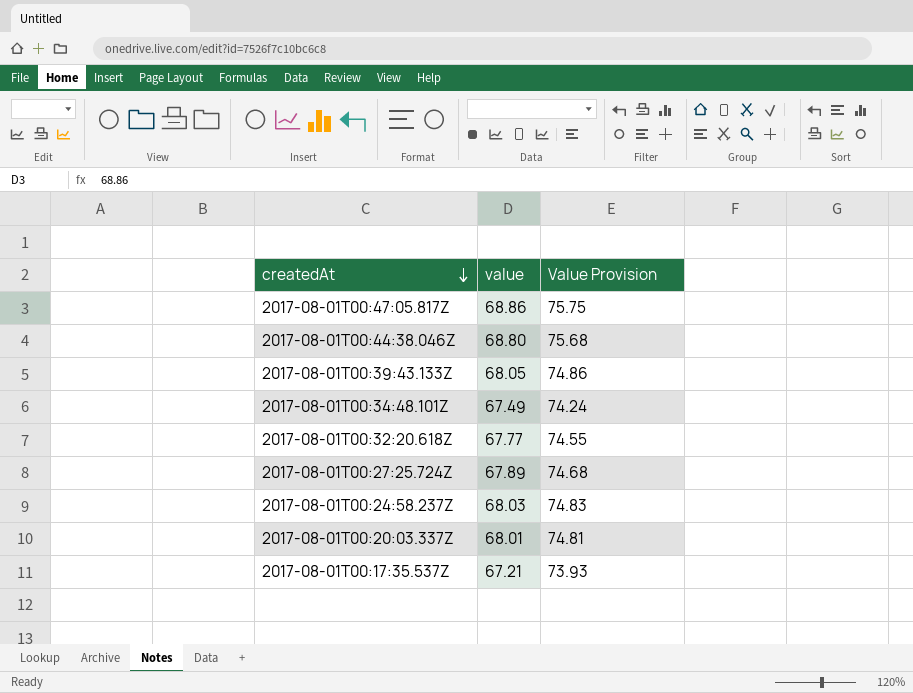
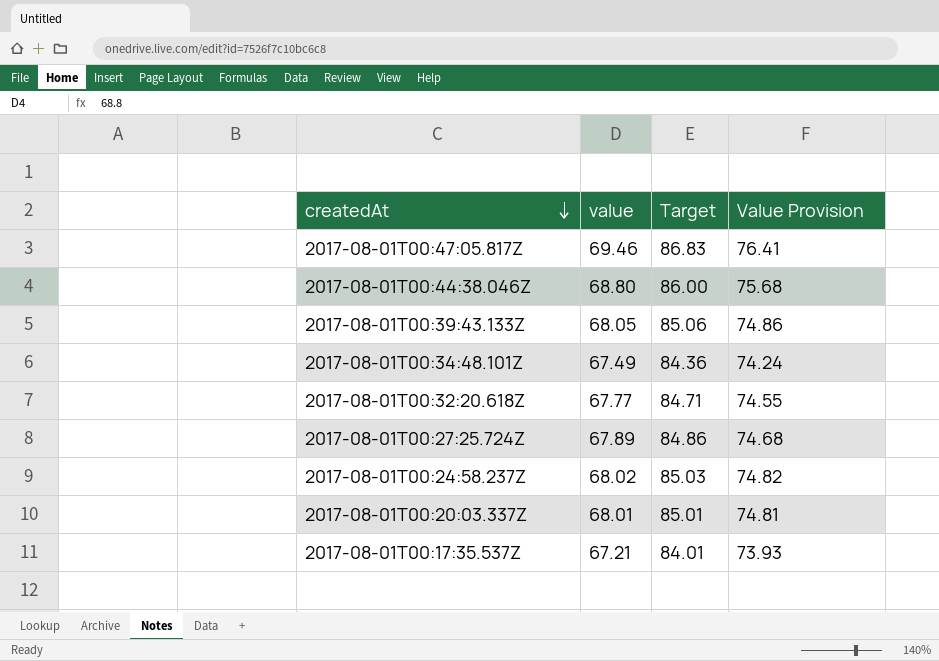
column Target | formula: none -> [value] * 1.25
2017-08-01T00:47:05.817Z | value: 68.86 -> 69.46
2017-08-01T00:47:05.817Z | Value Provision: 75.75 -> 76.41
2017-08-01T00:24:58.237Z | value: 68.03 -> 68.02
2017-08-01T00:24:58.237Z | Value Provision: 74.83 -> 74.82

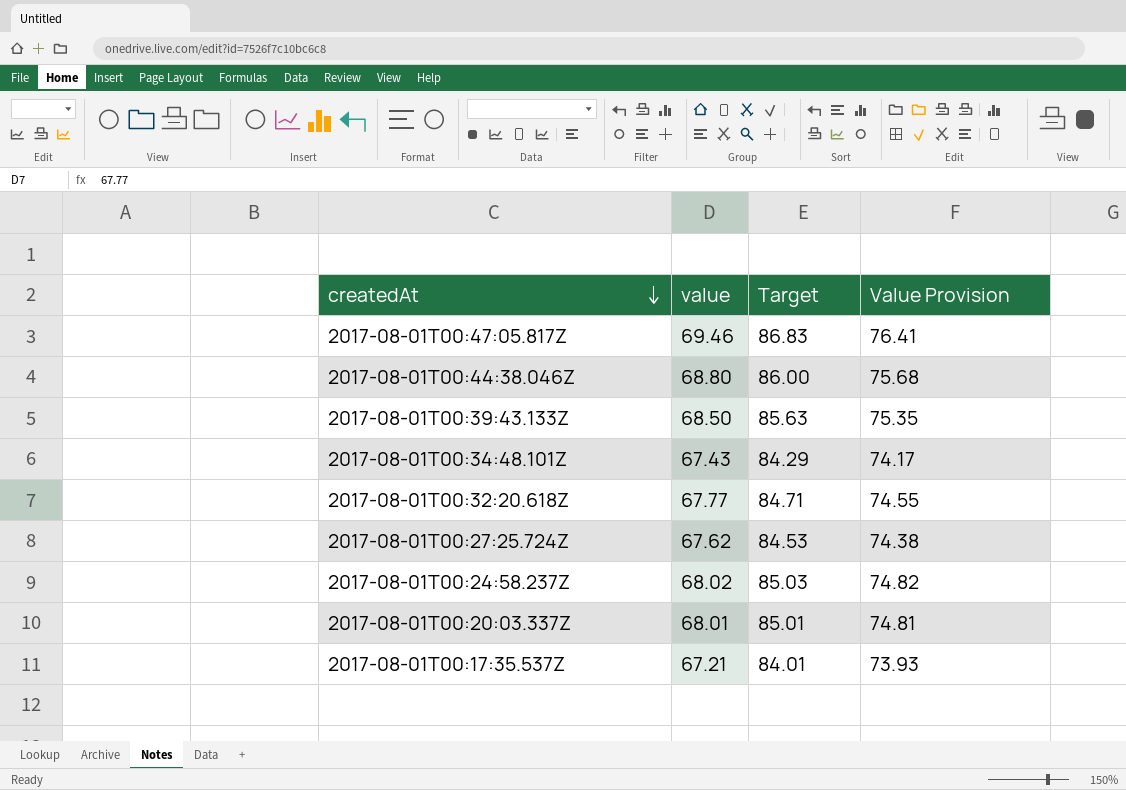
2017-08-01T00:39:43.133Z | value: 68.05 -> 68.50
2017-08-01T00:39:43.133Z | Target: 85.06 -> 85.63
2017-08-01T00:39:43.133Z | Value Provision: 74.86 -> 75.35
2017-08-01T00:34:48.101Z | value: 67.49 -> 67.43
2017-08-01T00:34:48.101Z | Target: 84.36 -> 84.29
2017-08-01T00:34:48.101Z | Value Provision: 74.24 -> 74.17
2017-08-01T00:27:25.724Z | value: 67.89 -> 67.62
2017-08-01T00:27:25.724Z | Target: 84.86 -> 84.53
2017-08-01T00:27:25.724Z | Value Provision: 74.68 -> 74.38

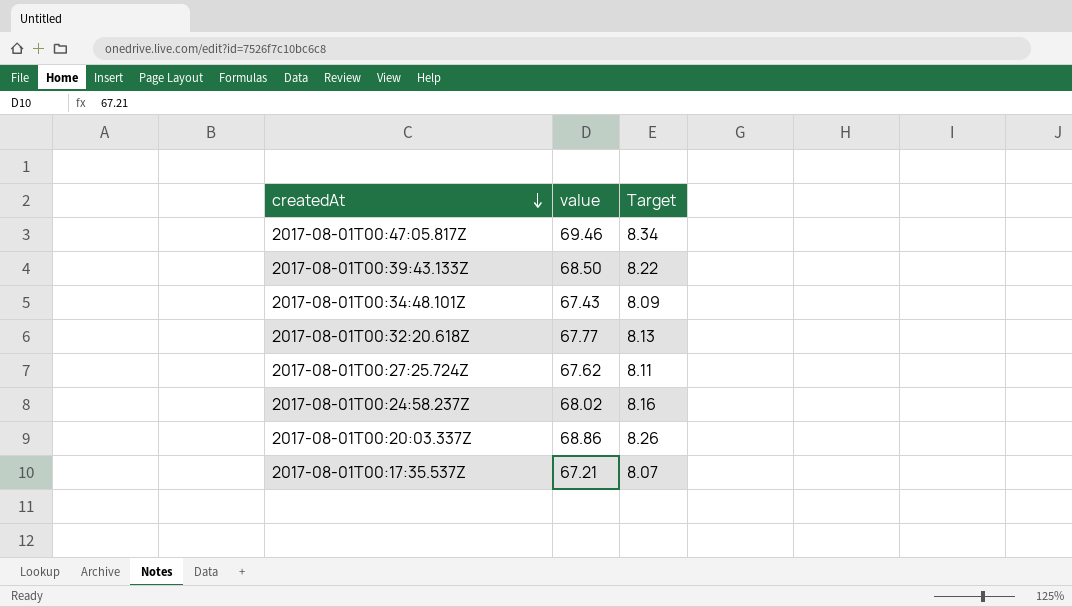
column Value Provision | formula: [value] * 1.1 -> none
column Target | formula: [value] * 1.25 -> [value] * 0.12
row 2017-08-01T00:44:38.046Z: 68.80 | 86.00 | 75.68 -> none
2017-08-01T00:20:03.337Z | value: 68.01 -> 68.86

